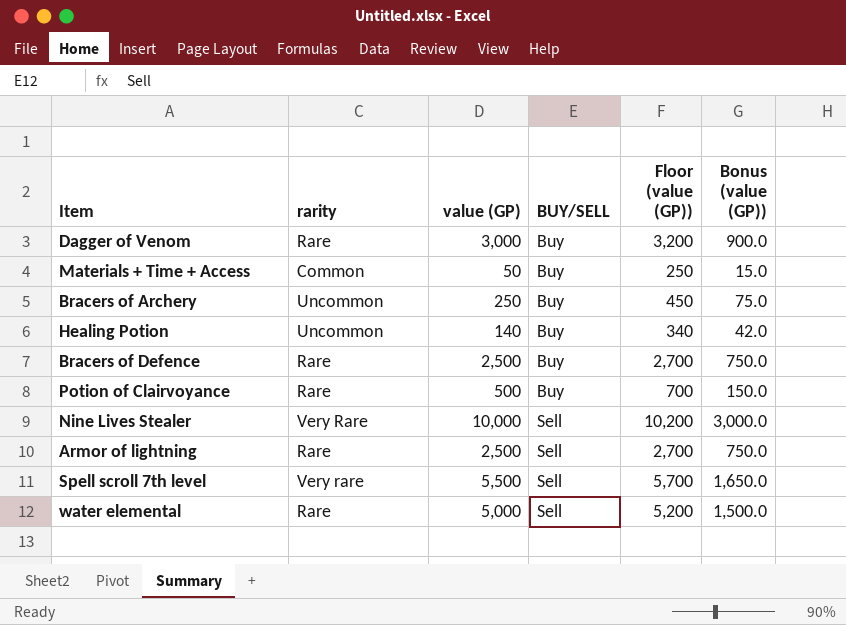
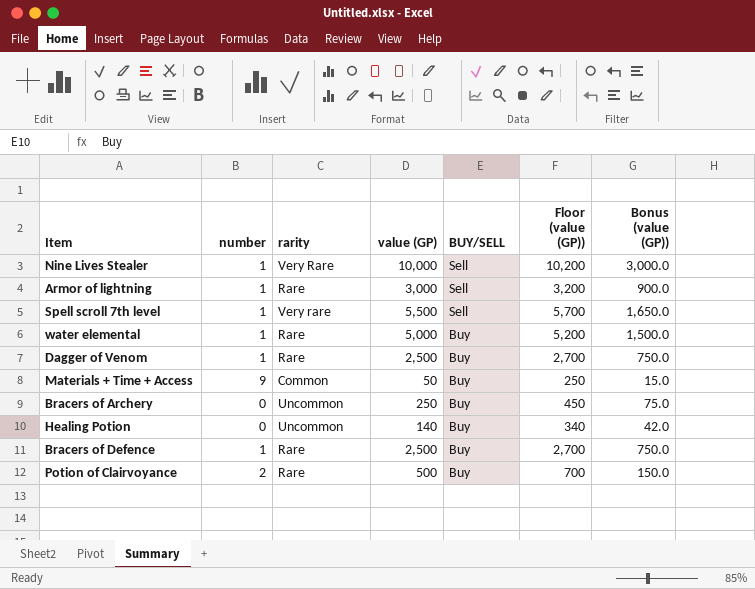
row order: BUY/SELL ascending -> BUY/SELL descending
column number | position: none -> 2
Armor of lightning | value (GP): 2,500 -> 3,000
Armor of lightning | Floor (value (GP)): 2,700 -> 3,200
Armor of lightning | Bonus (value (GP)): 750.0 -> 900.0
water elemental | BUY/SELL: Sell -> Buy
Dagger of Venom | value (GP): 3,000 -> 2,500
Dagger of Venom | Floor (value (GP)): 3,200 -> 2,700
Dagger of Venom | Bonus (value (GP)): 900.0 -> 750.0

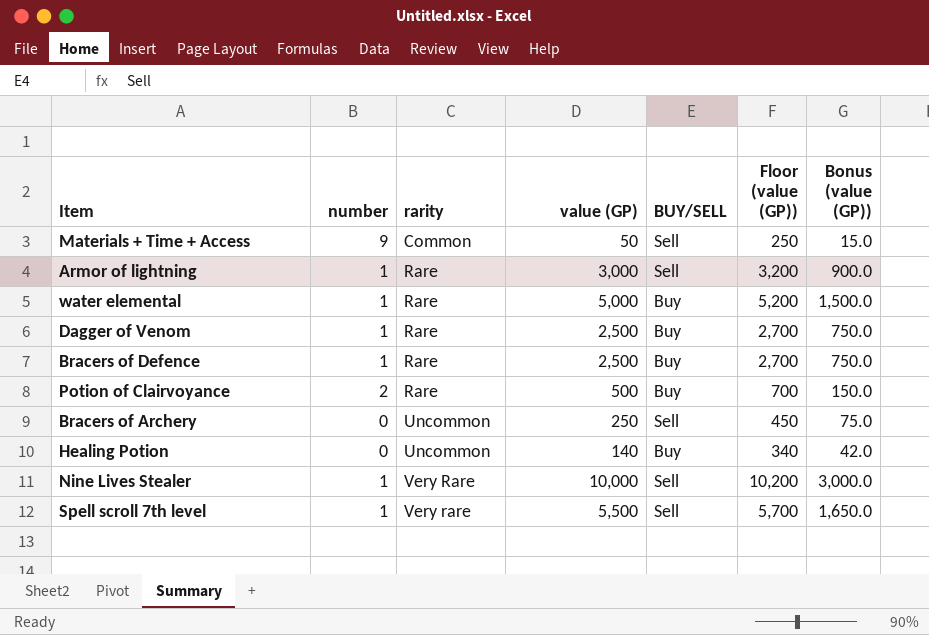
row order: BUY/SELL descending -> rarity ascending
Materials + Time + Access | BUY/SELL: Buy -> Sell
Bracers of Archery | BUY/SELL: Buy -> Sell

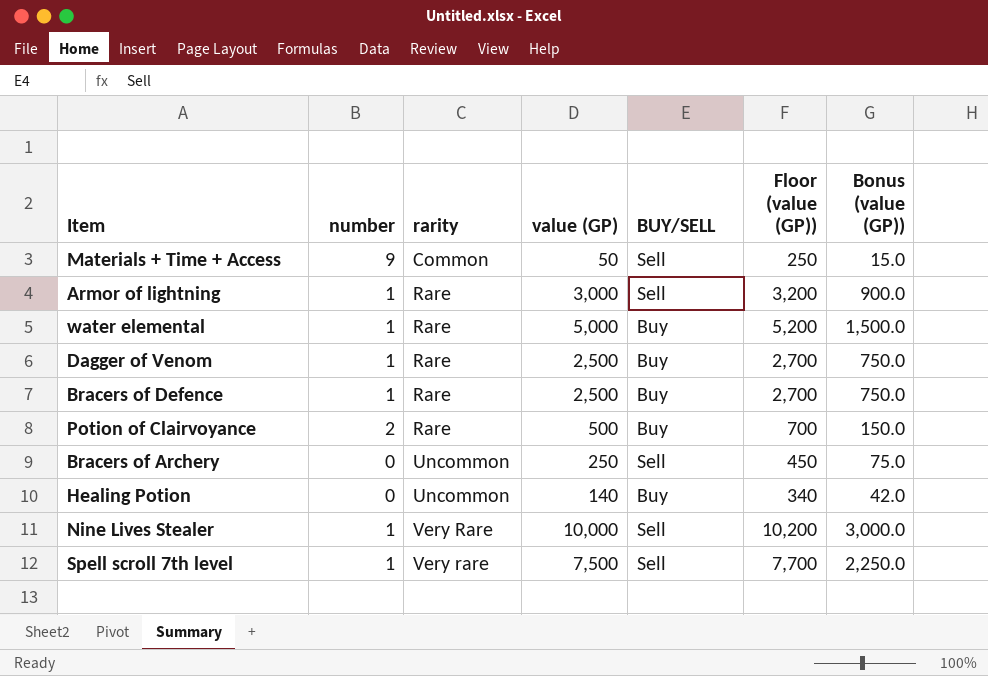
Spell scroll 7th level | value (GP): 5,500 -> 7,500
Spell scroll 7th level | Floor (value (GP)): 5,700 -> 7,700
Spell scroll 7th level | Bonus (value (GP)): 1,650.0 -> 2,250.0

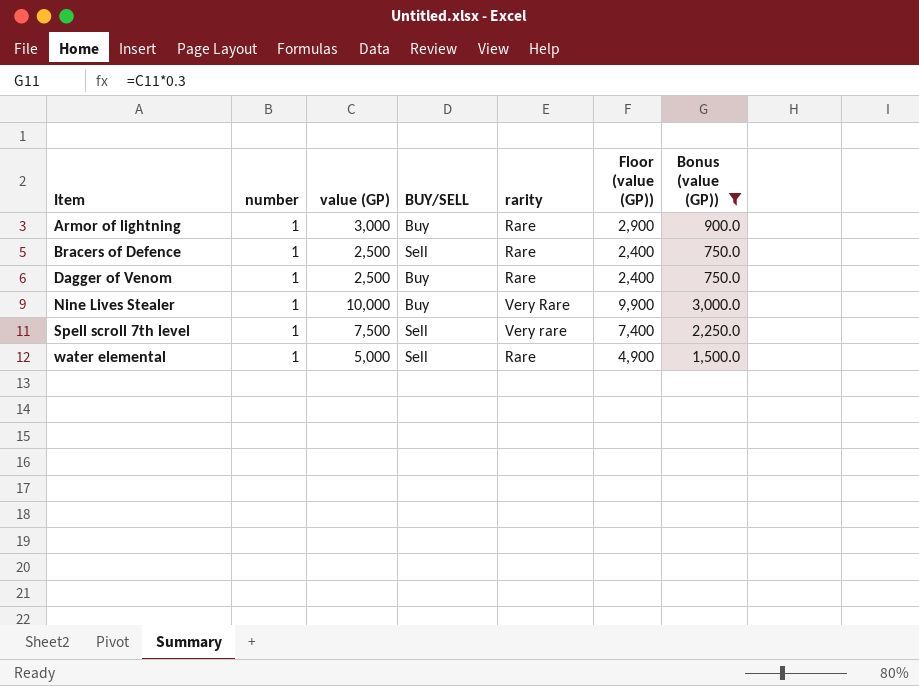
filter: none -> Bonus (value (GP)) >= 750.0
row order: rarity ascending -> Item ascending
column rarity | position: 3 -> 5
column Floor (value (GP)) | formula: [value (GP)] + 200 -> [value (GP)] - 100
Armor of lightning | BUY/SELL: Sell -> Buy
Bracers of Defence | BUY/SELL: Buy -> Sell
Nine Lives Stealer | BUY/SELL: Sell -> Buy
water elemental | BUY/SELL: Buy -> Sell

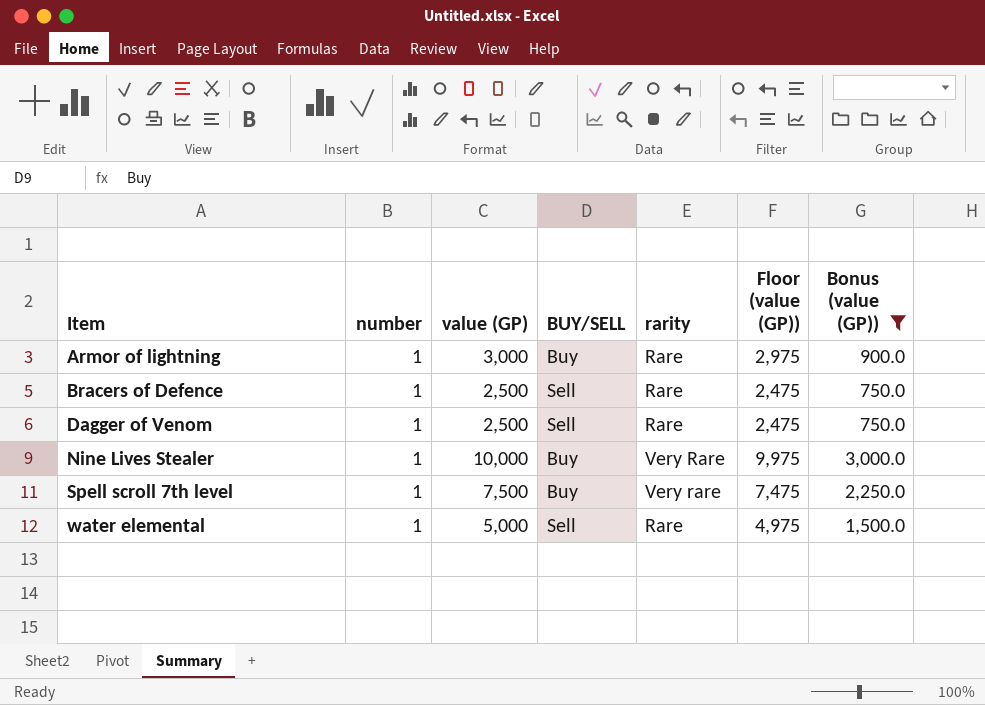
column Floor (value (GP)) | formula: [value (GP)] - 100 -> [value (GP)] - 25
Dagger of Venom | BUY/SELL: Buy -> Sell
Spell scroll 7th level | BUY/SELL: Sell -> Buy

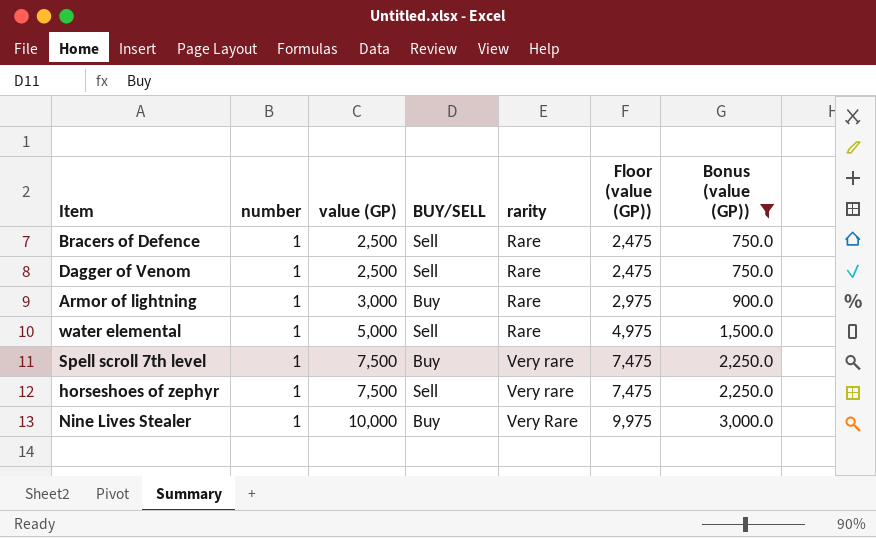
row order: Item ascending -> value (GP) ascending
row horseshoes of zephyr: none -> 1 | 7,500 | Sell | Very rare | 7,475 | 2,250.0

